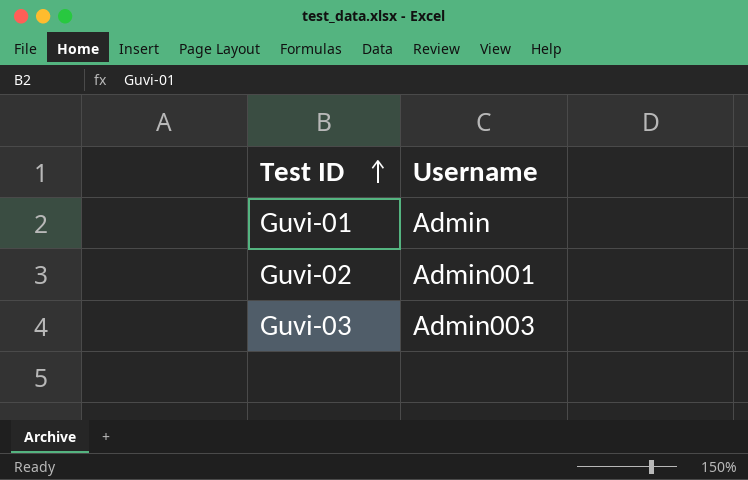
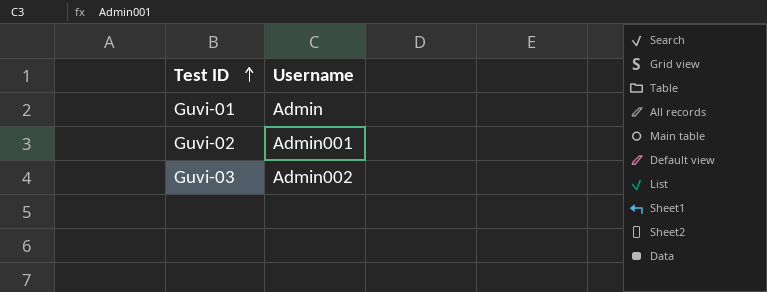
Guvi-03 | Username: Admin003 -> Admin002

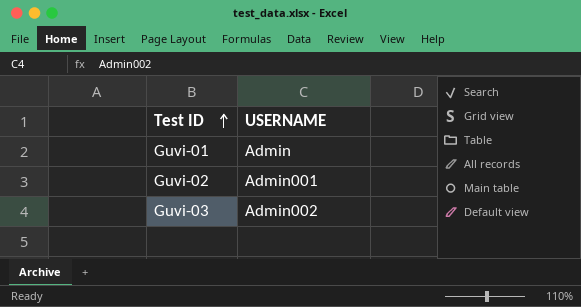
column name: Username -> USERNAME

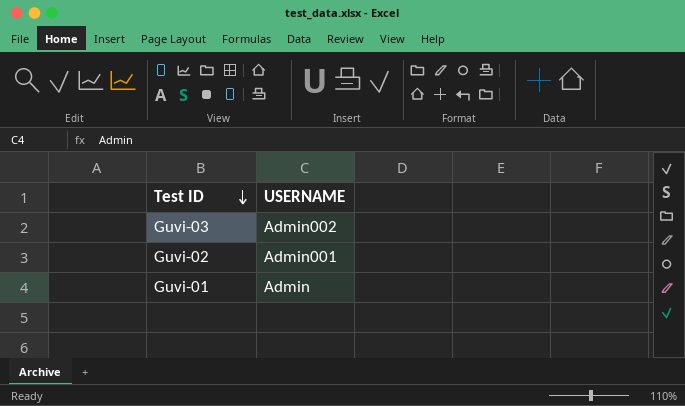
row order: Test ID ascending -> Test ID descending

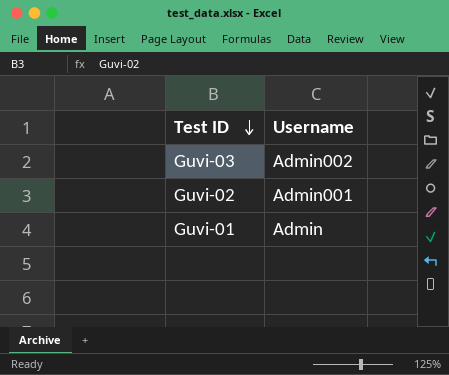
column name: USERNAME -> Username

